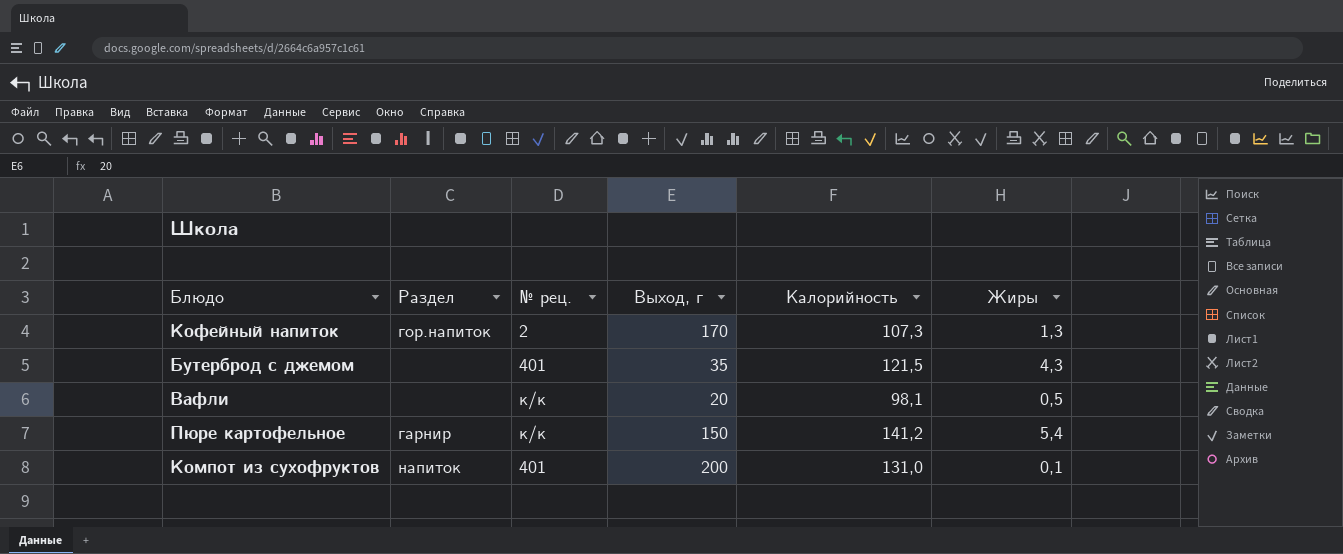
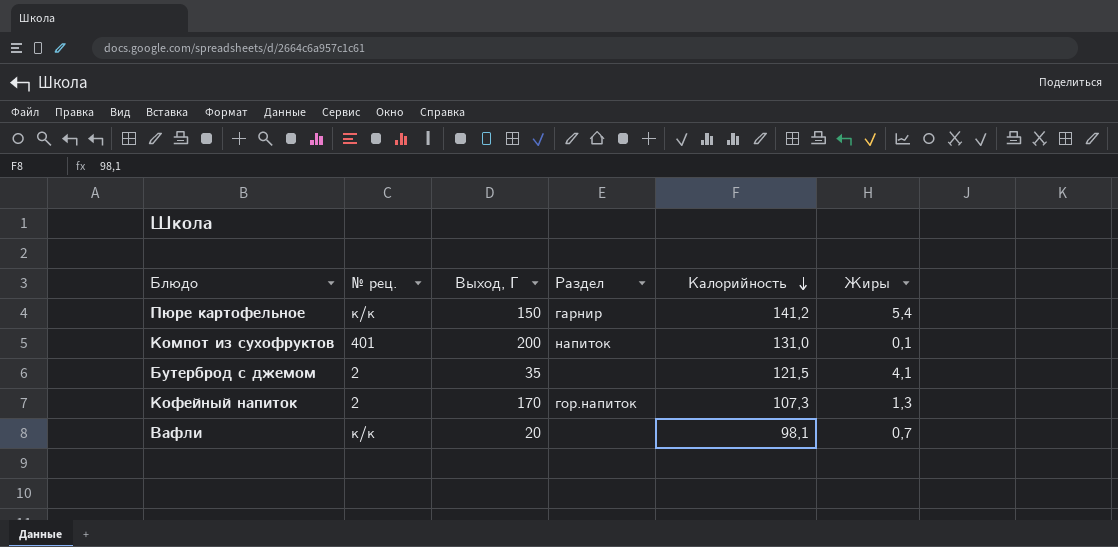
row order: none -> Калорийность descending
column name: Выход, г -> Выход, Г
column Раздел | position: 2 -> 4
Бутерброд с джемом | № рец.: 401 -> 2
Бутерброд с джемом | Жиры: 4,3 -> 4,1
Вафли | Жиры: 0,5 -> 0,7

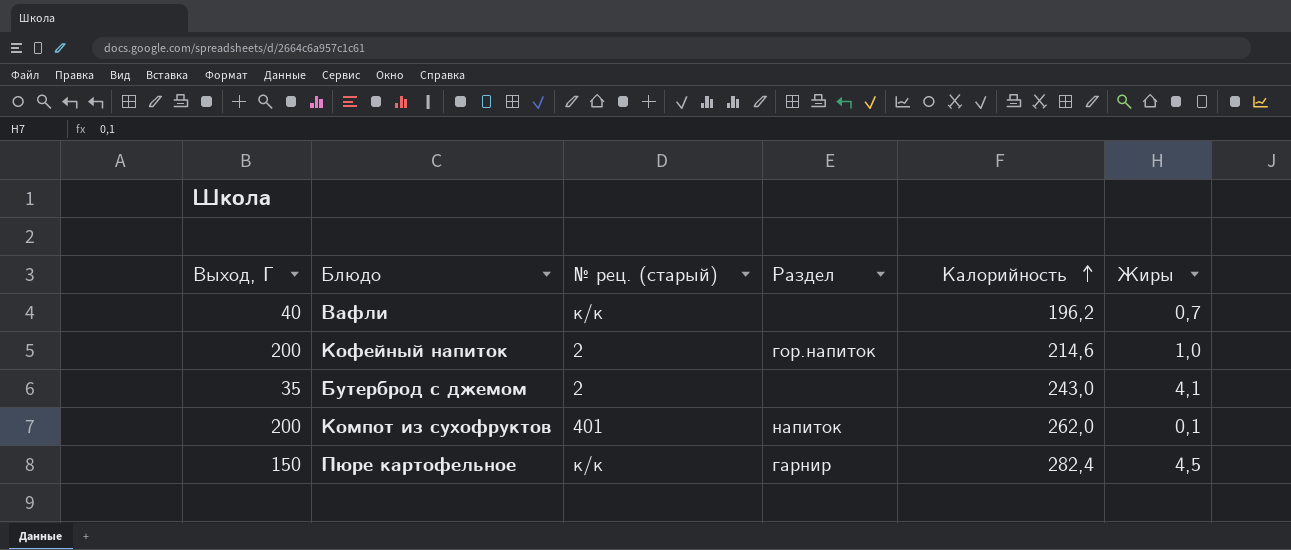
row order: Калорийность descending -> Калорийность ascending
column Выход, Г | position: 3 -> 1
column name: № рец. -> № рец. (старый)
Вафли | Выход, Г: 20 -> 40
Вафли | Калорийность: 98,1 -> 196,2
Кофейный напиток | Выход, Г: 170 -> 200
Кофейный напиток | Калорийность: 107,3 -> 214,6
Кофейный напиток | Жиры: 1,3 -> 1,0
Бутерброд с джемом | Калорийность: 121,5 -> 243,0
Компот из сухофруктов | Калорийность: 131,0 -> 262,0
Пюре картофельное | Калорийность: 141,2 -> 282,4
Пюре картофельное | Жиры: 5,4 -> 4,5

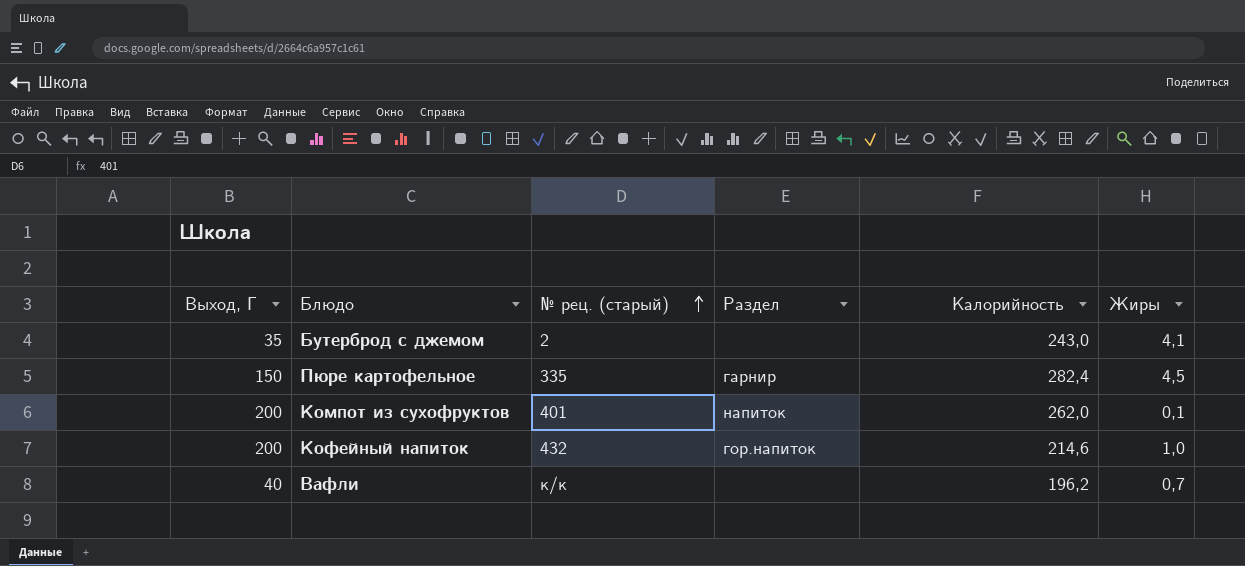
row order: Калорийность ascending -> № рец. (старый) ascending
Пюре картофельное | № рец. (старый): к/к -> 335
Кофейный напиток | № рец. (старый): 2 -> 432

